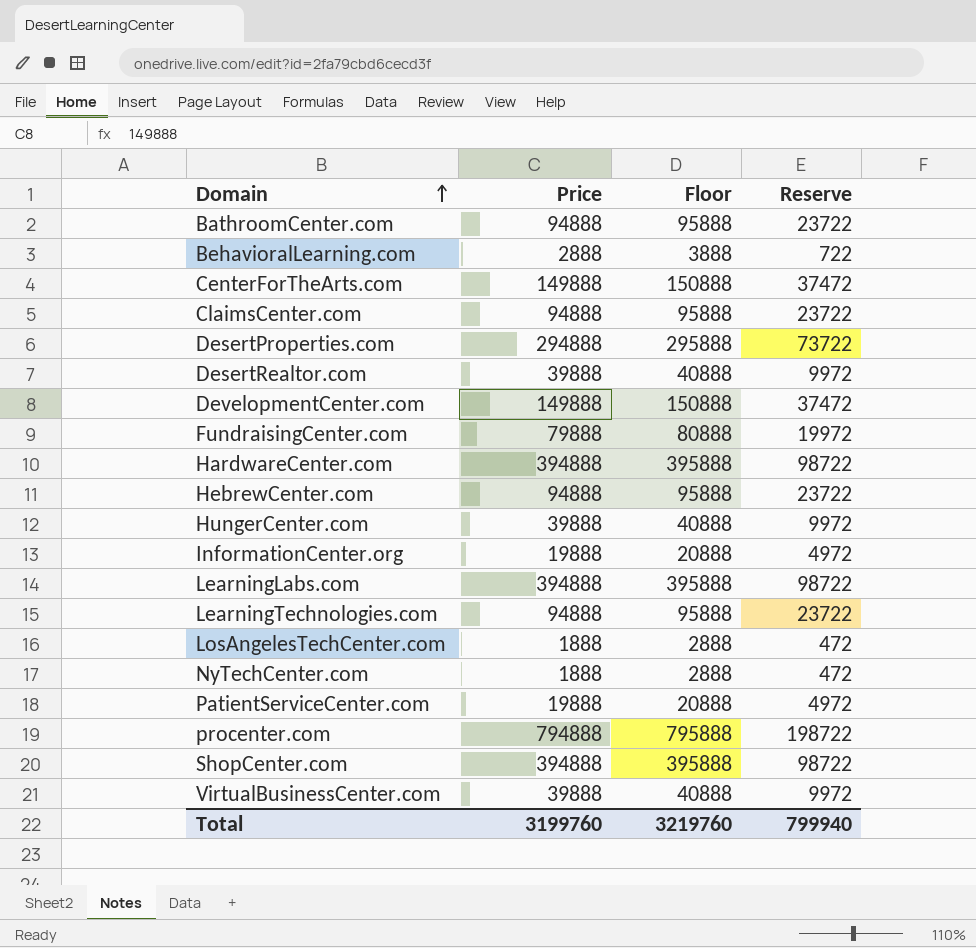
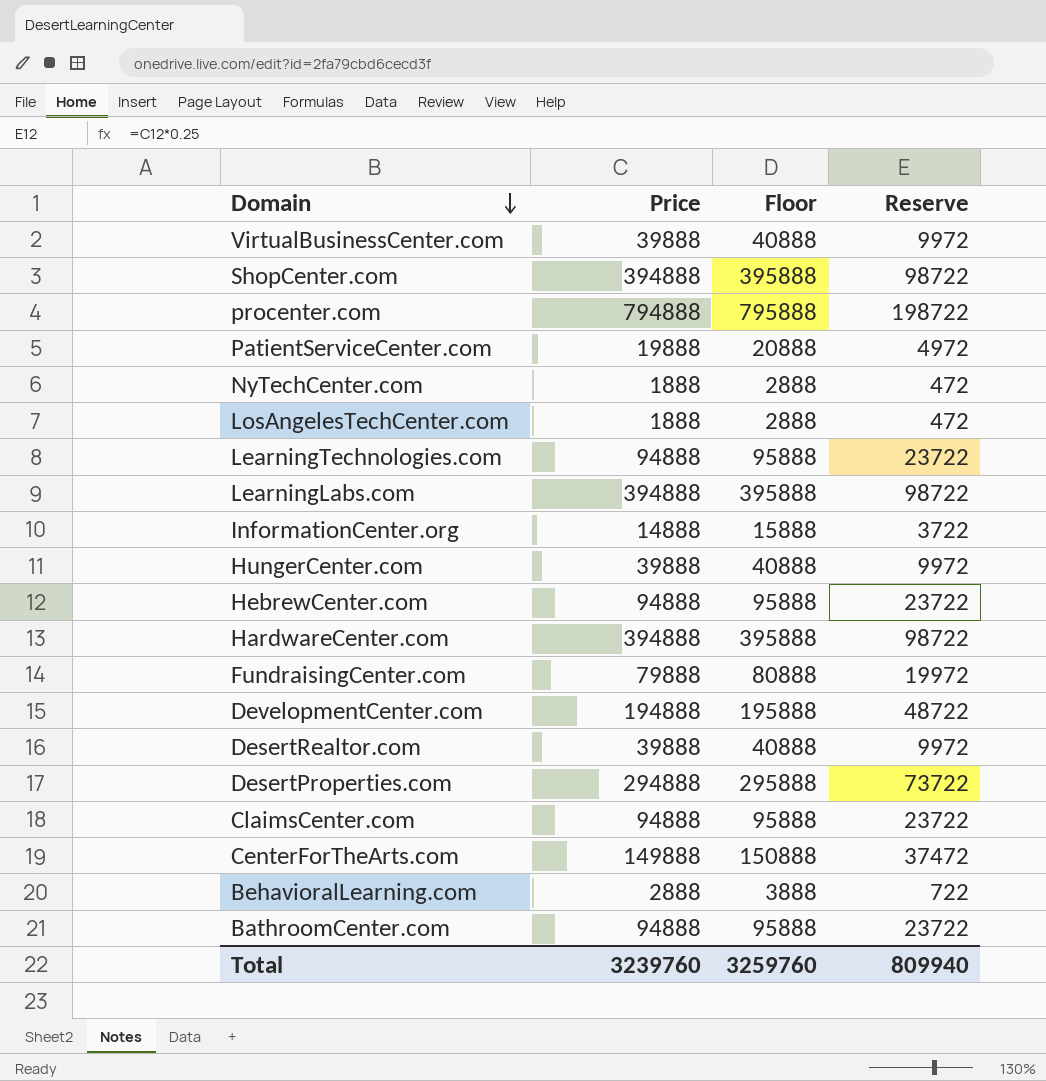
row order: Domain ascending -> Domain descending
InformationCenter.org | Price: 19888 -> 14888
InformationCenter.org | Floor: 20888 -> 15888
InformationCenter.org | Reserve: 4972 -> 3722
DevelopmentCenter.com | Price: 149888 -> 194888
DevelopmentCenter.com | Floor: 150888 -> 195888
DevelopmentCenter.com | Reserve: 37472 -> 48722
Total | Price: 3199760 -> 3239760
Total | Floor: 3219760 -> 3259760
Total | Reserve: 799940 -> 809940

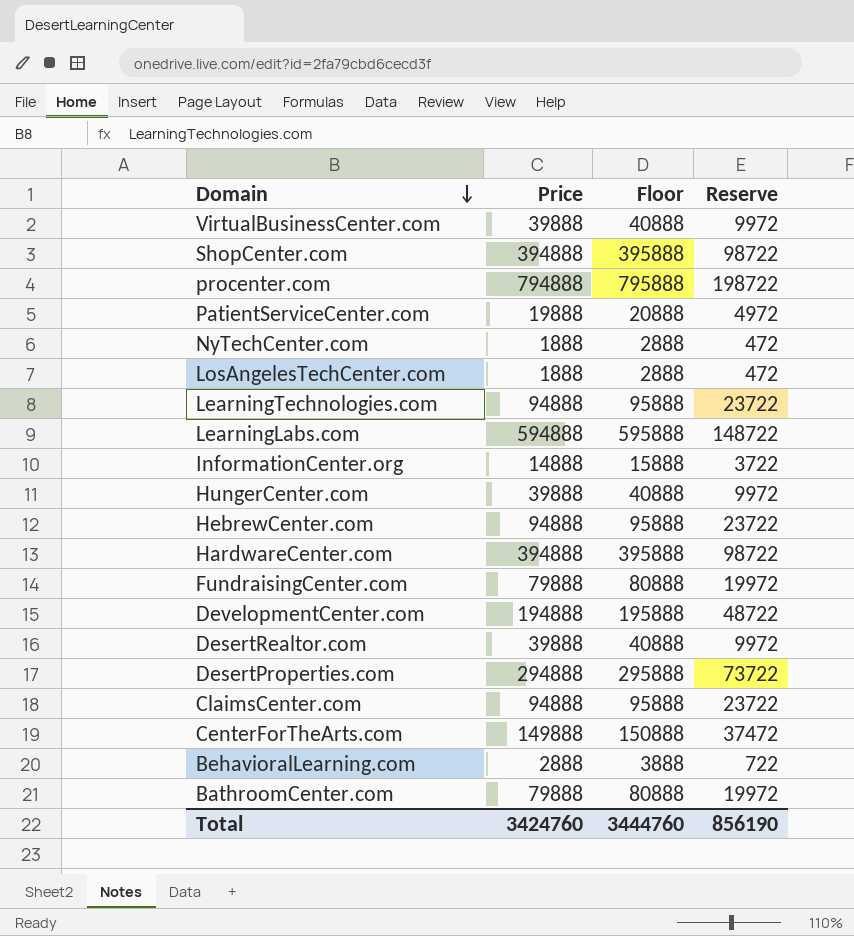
LearningLabs.com | Price: 394888 -> 594888
LearningLabs.com | Floor: 395888 -> 595888
LearningLabs.com | Reserve: 98722 -> 148722
BathroomCenter.com | Price: 94888 -> 79888
BathroomCenter.com | Floor: 95888 -> 80888
BathroomCenter.com | Reserve: 23722 -> 19972
Total | Price: 3239760 -> 3424760
Total | Floor: 3259760 -> 3444760
Total | Reserve: 809940 -> 856190

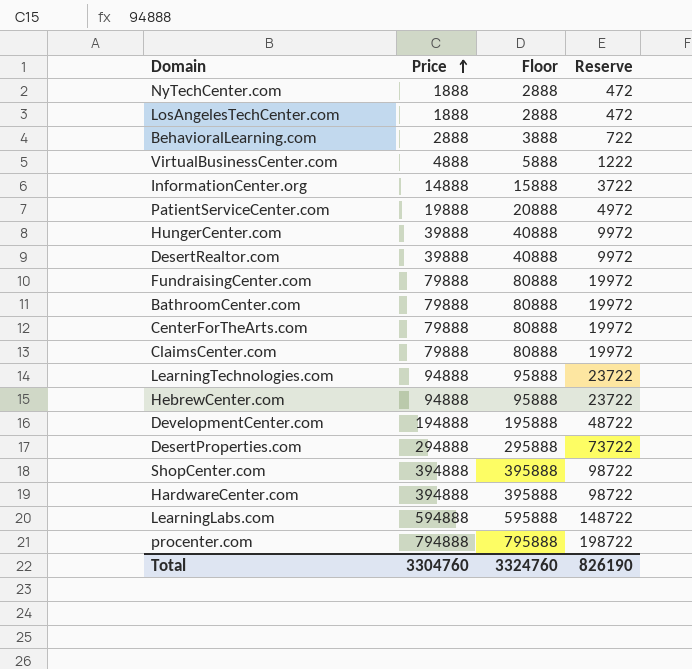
row order: Domain descending -> Price ascending
VirtualBusinessCenter.com | Price: 39888 -> 4888
VirtualBusinessCenter.com | Floor: 40888 -> 5888
VirtualBusinessCenter.com | Reserve: 9972 -> 1222
CenterForTheArts.com | Price: 149888 -> 79888
CenterForTheArts.com | Floor: 150888 -> 80888
CenterForTheArts.com | Reserve: 37472 -> 19972
ClaimsCenter.com | Price: 94888 -> 79888
ClaimsCenter.com | Floor: 95888 -> 80888
ClaimsCenter.com | Reserve: 23722 -> 19972
Total | Price: 3424760 -> 3304760
Total | Floor: 3444760 -> 3324760
Total | Reserve: 856190 -> 826190

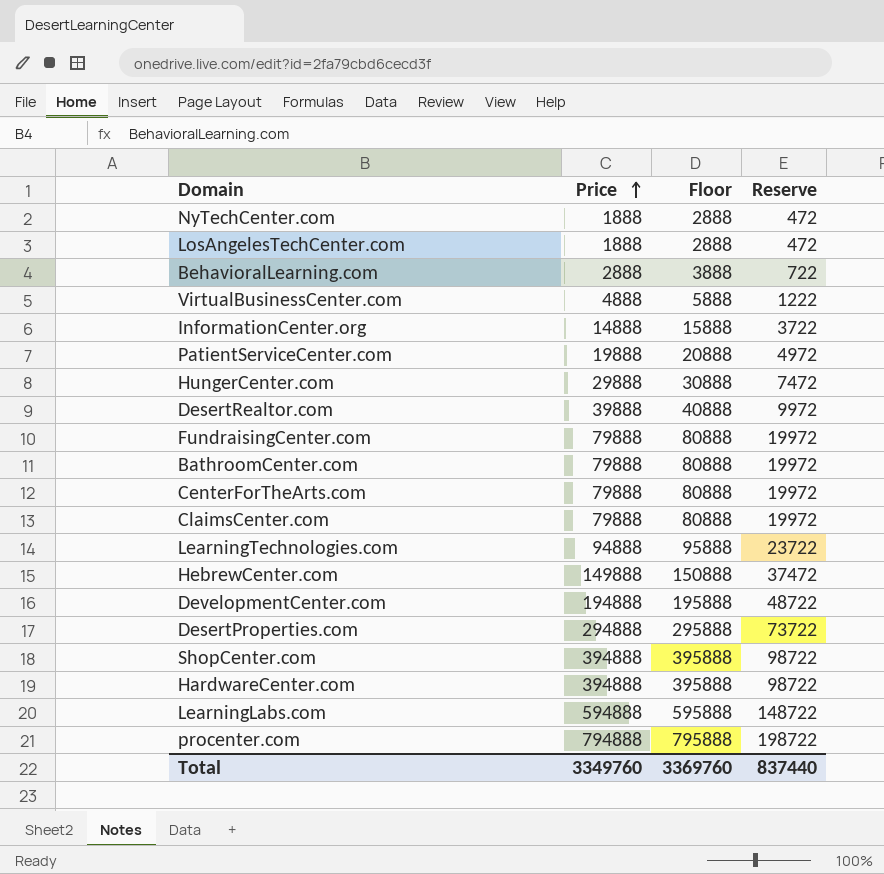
HungerCenter.com | Price: 39888 -> 29888
HungerCenter.com | Floor: 40888 -> 30888
HungerCenter.com | Reserve: 9972 -> 7472
HebrewCenter.com | Price: 94888 -> 149888
HebrewCenter.com | Floor: 95888 -> 150888
HebrewCenter.com | Reserve: 23722 -> 37472
Total | Price: 3304760 -> 3349760
Total | Floor: 3324760 -> 3369760
Total | Reserve: 826190 -> 837440

